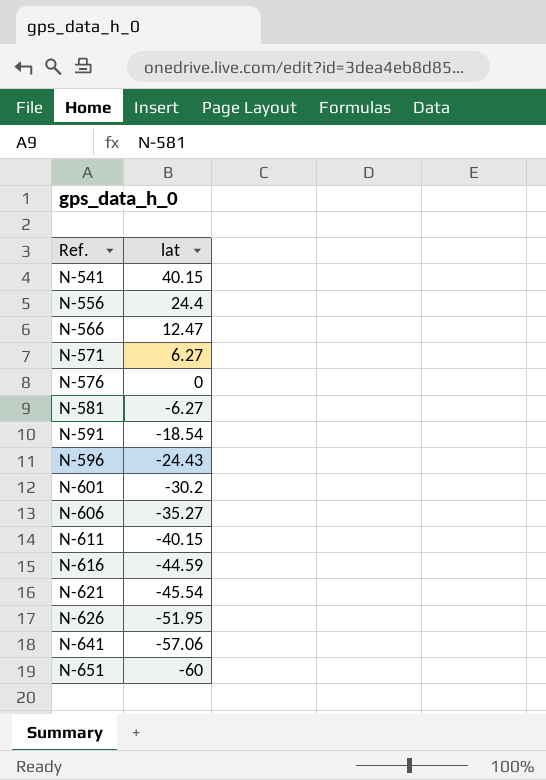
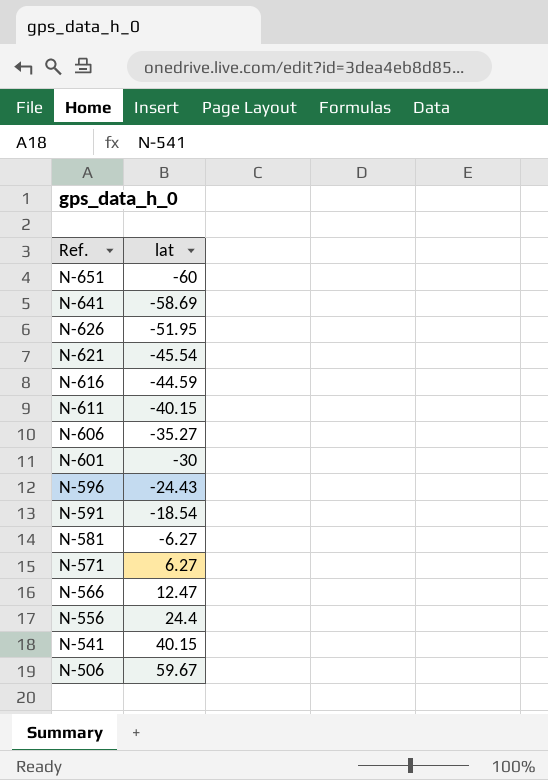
row order: Ref. ascending -> Ref. descending
row N-576: 0 -> none
N-641 | lat: -57.06 -> -58.69
N-601 | lat: -30.2 -> -30
row N-506: none -> 59.67

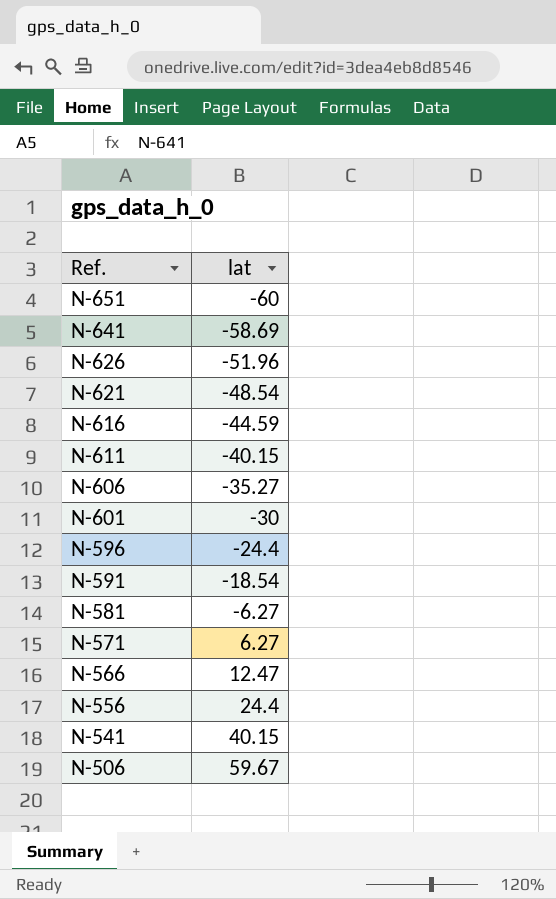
N-626 | lat: -51.95 -> -51.96
N-621 | lat: -45.54 -> -48.54
N-596 | lat: -24.43 -> -24.4

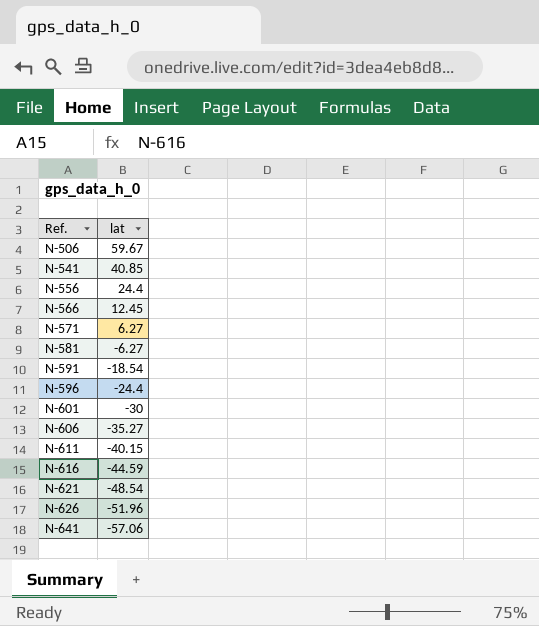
row order: Ref. descending -> Ref. ascending
row N-651: -60 -> none
N-541 | lat: 40.15 -> 40.85
N-566 | lat: 12.47 -> 12.45
N-641 | lat: -58.69 -> -57.06

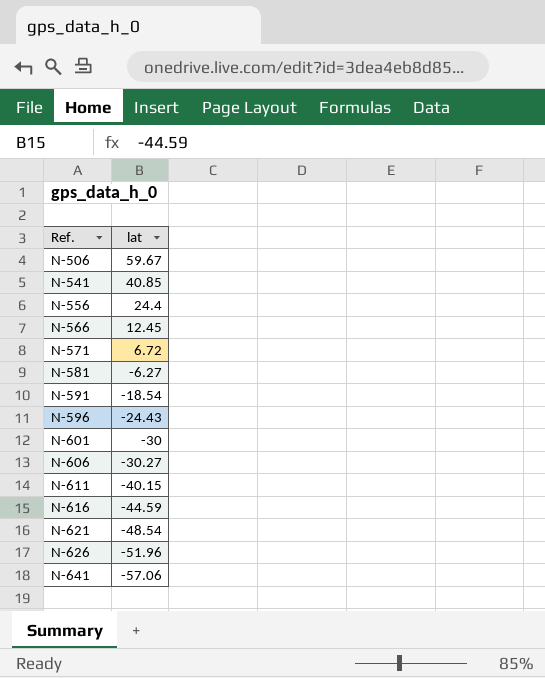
N-571 | lat: 6.27 -> 6.72
N-596 | lat: -24.4 -> -24.43
N-606 | lat: -35.27 -> -30.27

